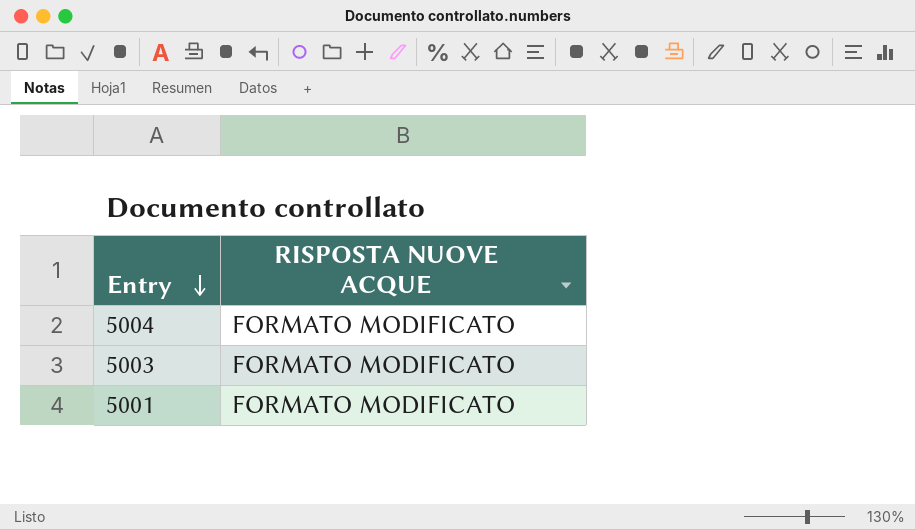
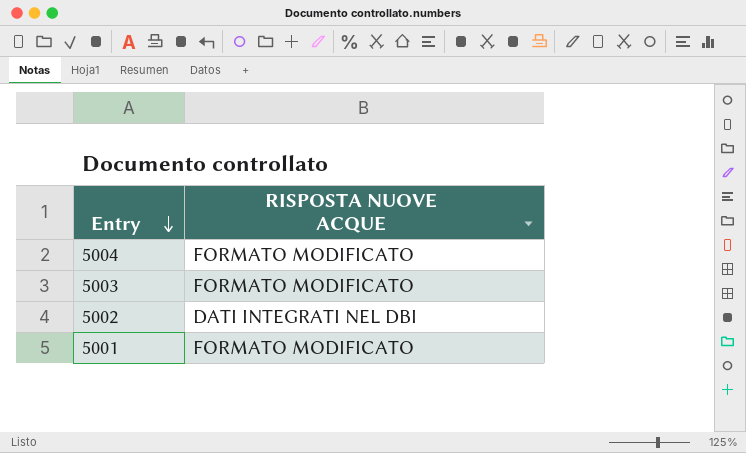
row 5002: none -> DATI INTEGRATI NEL DBI

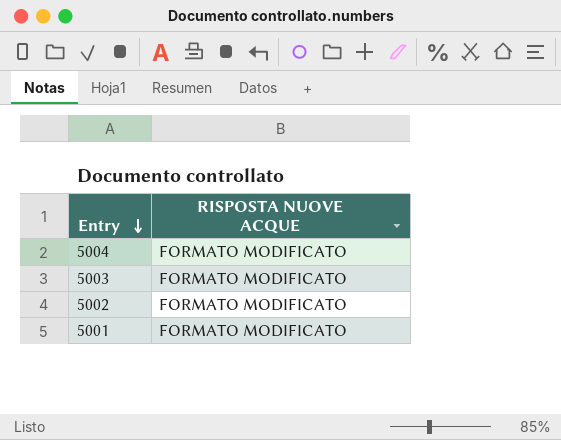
5002 | RISPOSTA NUOVE ACQUE: DATI INTEGRATI NEL DBI -> FORMATO MODIFICATO

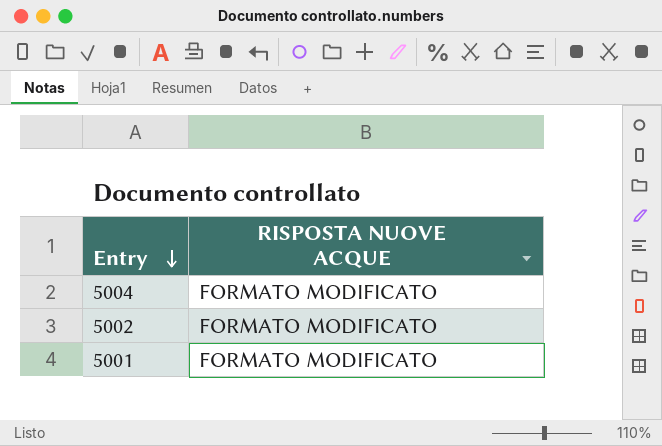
row 5003: FORMATO MODIFICATO -> none

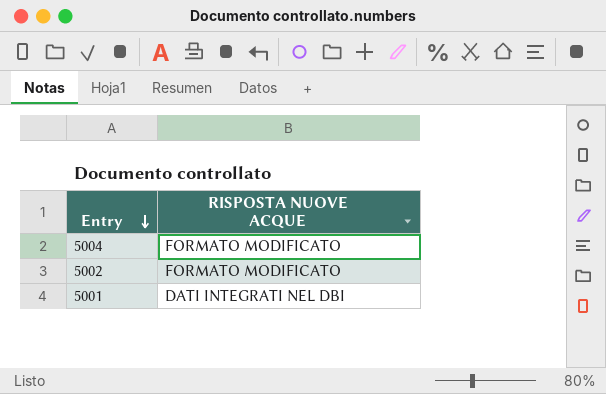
5001 | RISPOSTA NUOVE ACQUE: FORMATO MODIFICATO -> DATI INTEGRATI NEL DBI

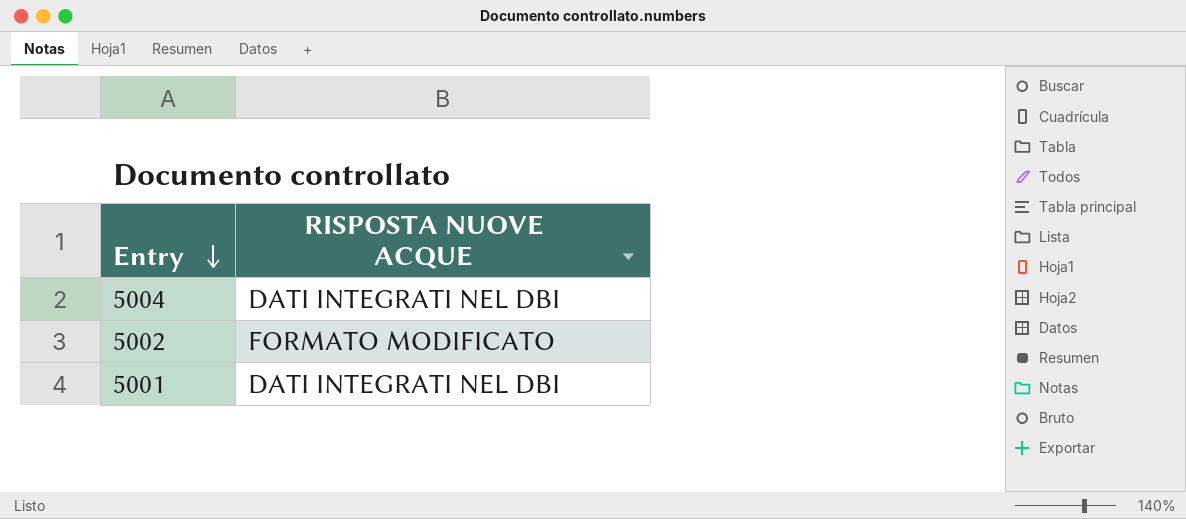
5004 | RISPOSTA NUOVE ACQUE: FORMATO MODIFICATO -> DATI INTEGRATI NEL DBI

